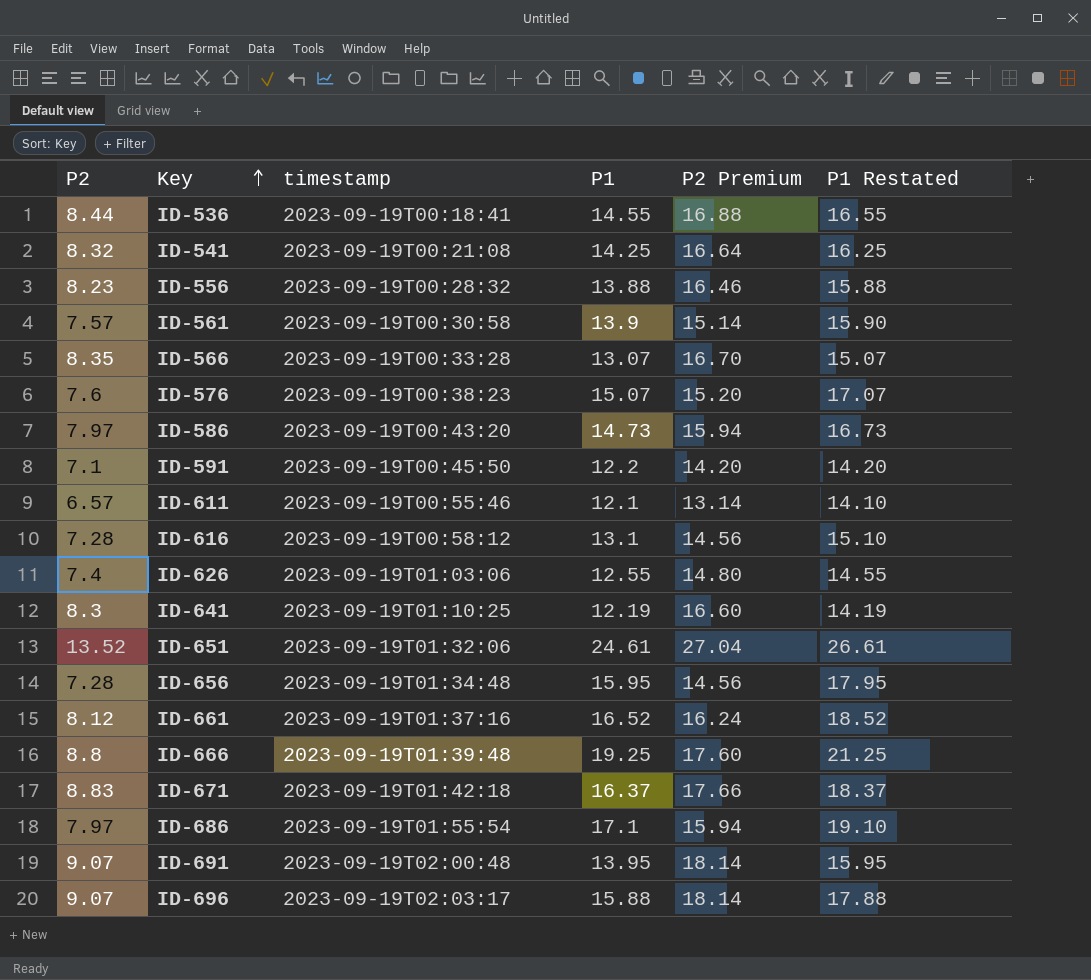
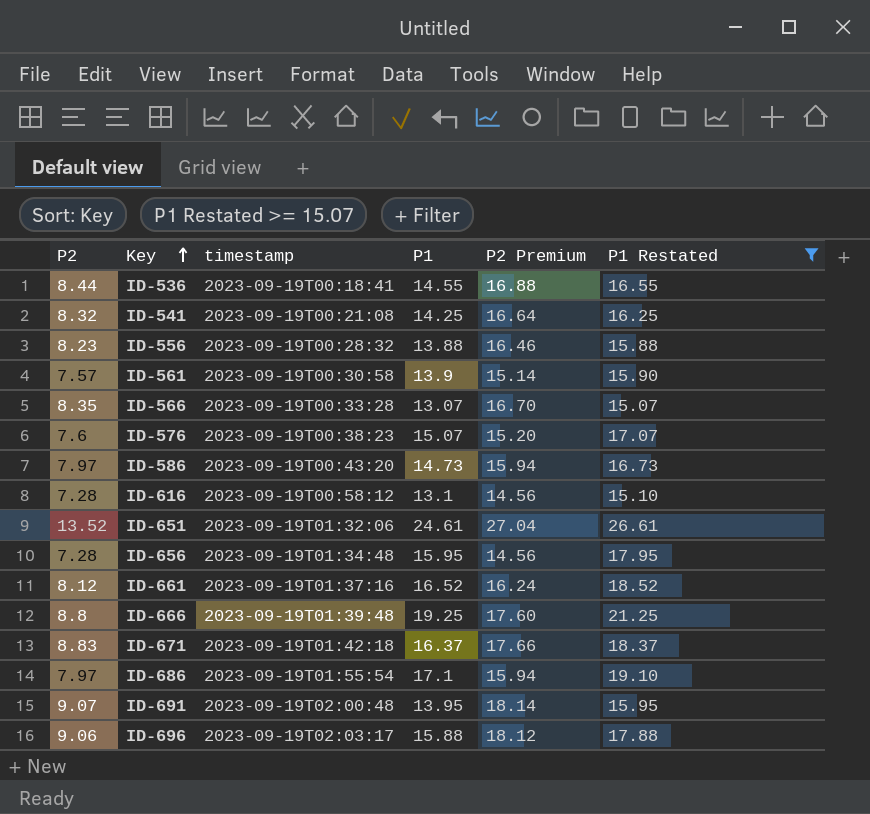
filter: none -> P1 Restated >= 15.07
ID-696 | P2: 9.07 -> 9.06
ID-696 | P2 Premium: 18.14 -> 18.12

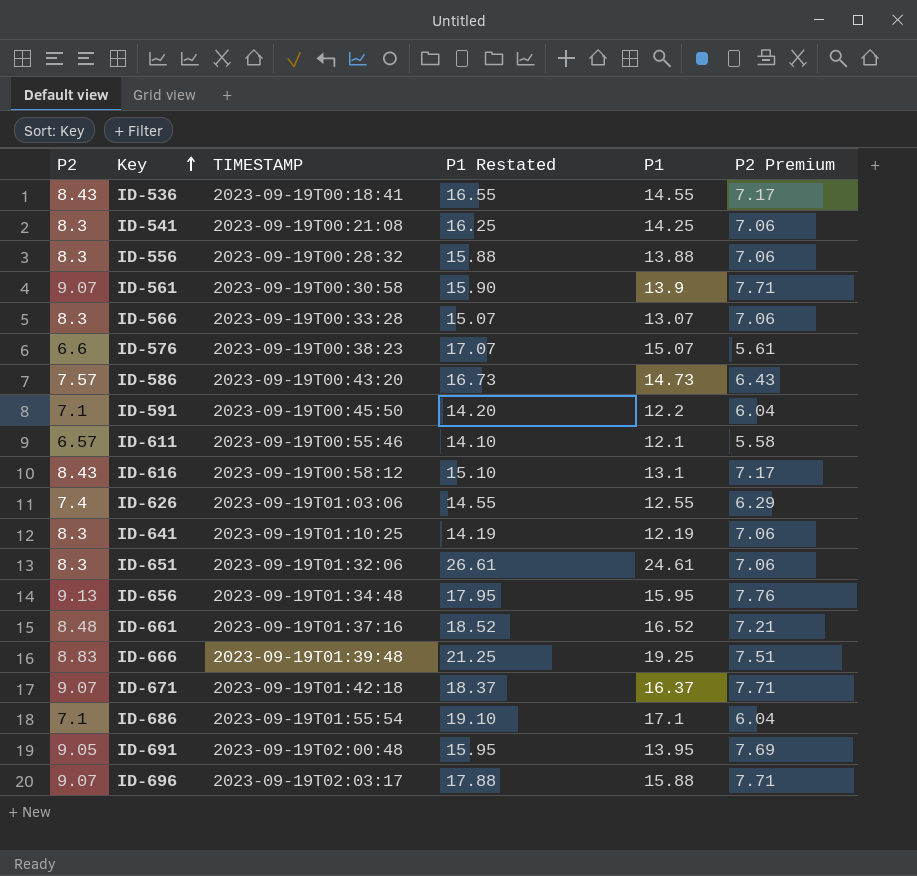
filter: P1 Restated >= 15.07 -> none
column name: timestamp -> TIMESTAMP
column P1 Restated | position: 6 -> 4
column P2 Premium | formula: [P2] * 2 -> [P2] * 0.85
ID-536 | P2: 8.44 -> 8.43
ID-541 | P2: 8.32 -> 8.3
ID-556 | P2: 8.23 -> 8.3
ID-561 | P2: 7.57 -> 9.07
ID-566 | P2: 8.35 -> 8.3
ID-576 | P2: 7.6 -> 6.6
ID-586 | P2: 7.97 -> 7.57
ID-616 | P2: 7.28 -> 8.43
ID-651 | P2: 13.52 -> 8.3
ID-656 | P2: 7.28 -> 9.13
ID-661 | P2: 8.12 -> 8.48
ID-666 | P2: 8.8 -> 8.83
ID-671 | P2: 8.83 -> 9.07
ID-686 | P2: 7.97 -> 7.1
ID-691 | P2: 9.07 -> 9.05
ID-696 | P2: 9.06 -> 9.07

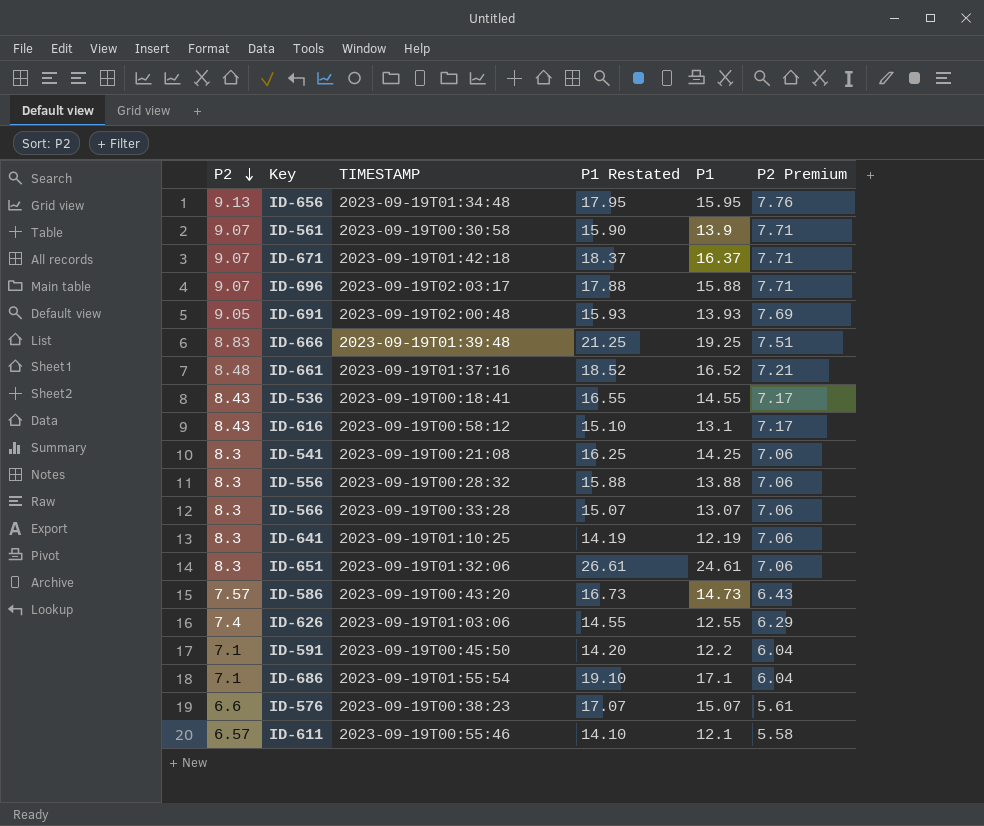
row order: Key ascending -> P2 descending
ID-691 | P1 Restated: 15.95 -> 15.93
ID-691 | P1: 13.95 -> 13.93

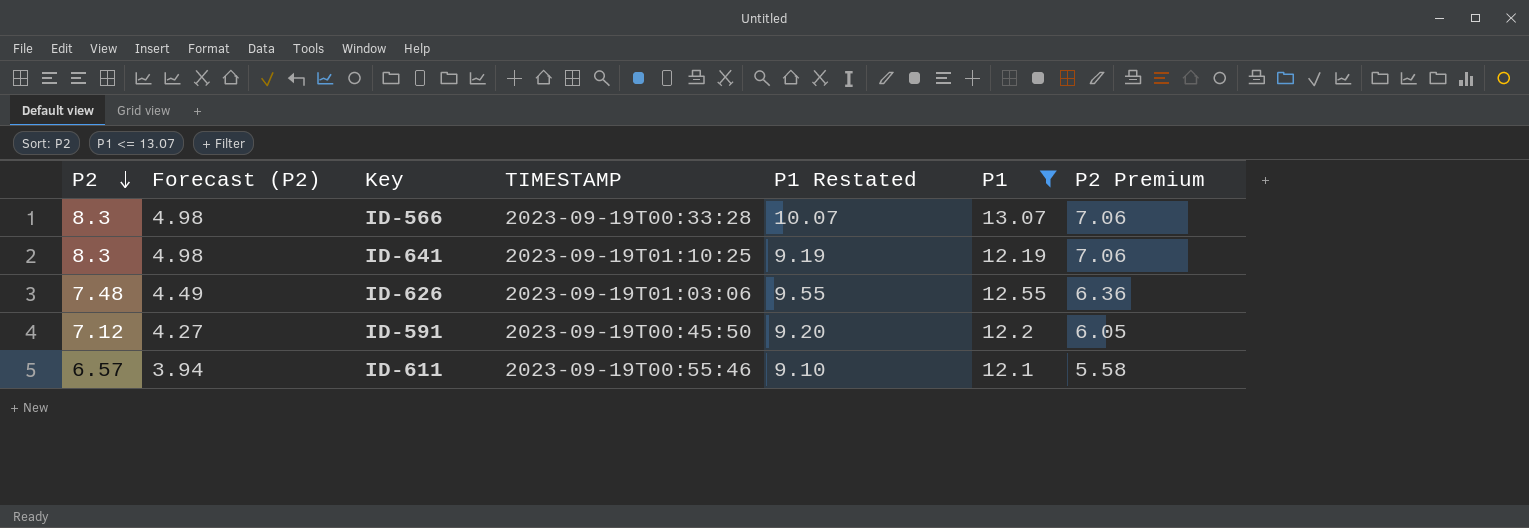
filter: none -> P1 <= 13.07
column Forecast (P2) | formula: none -> [P2] * 0.6
column P1 Restated | formula: [P1] + 2 -> [P1] - 3
ID-626 | P2: 7.4 -> 7.48
ID-626 | P2 Premium: 6.29 -> 6.36
ID-591 | P2: 7.1 -> 7.12
ID-591 | P2 Premium: 6.04 -> 6.05

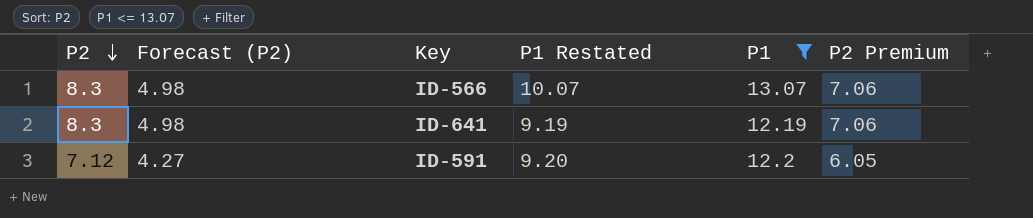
column TIMESTAMP | position: 4 -> none
row ID-626: 7.48 | 4.49 | 2023-09-19T01:03:06 | 9.55 | 12.55 | 6.36 -> none
row ID-611: 6.57 | 3.94 | 2023-09-19T00:55:46 | 9.10 | 12.1 | 5.58 -> none

